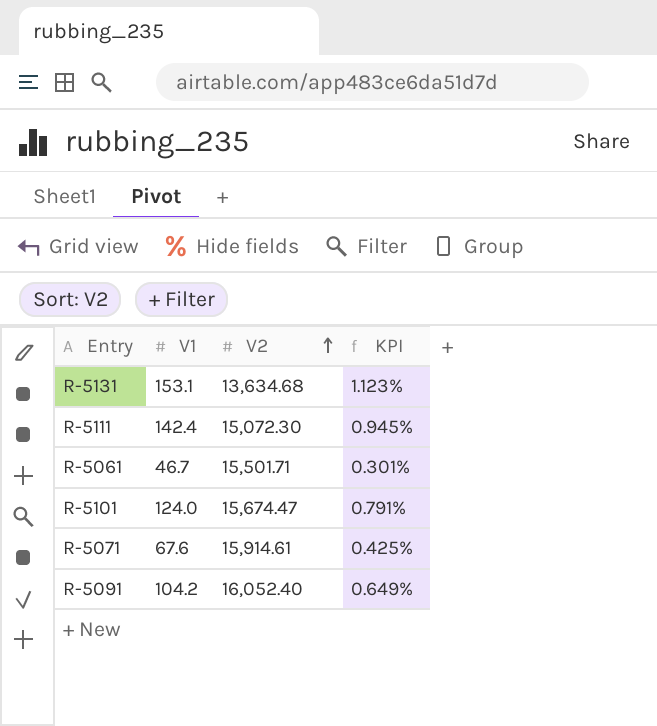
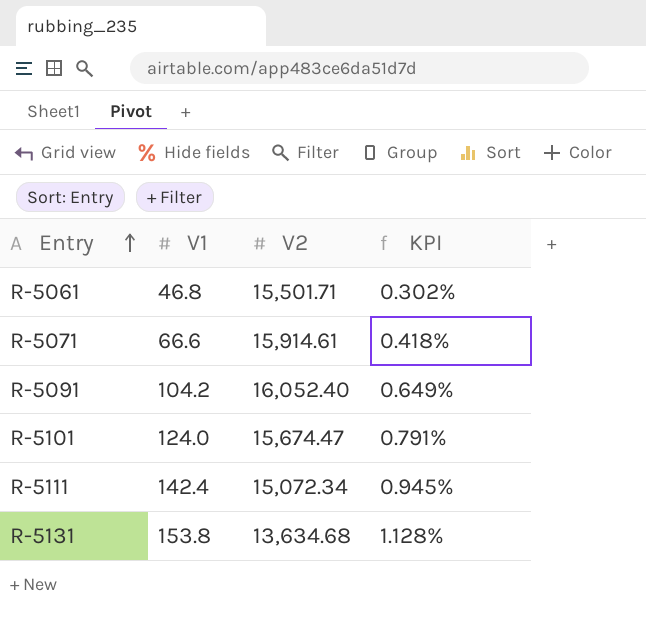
row order: V2 ascending -> Entry ascending
R-5061 | V1: 46.7 -> 46.8
R-5061 | KPI: 0.301% -> 0.302%
R-5071 | V1: 67.6 -> 66.6
R-5071 | KPI: 0.425% -> 0.418%
R-5111 | V2: 15,072.30 -> 15,072.34
R-5131 | V1: 153.1 -> 153.8
R-5131 | KPI: 1.123% -> 1.128%

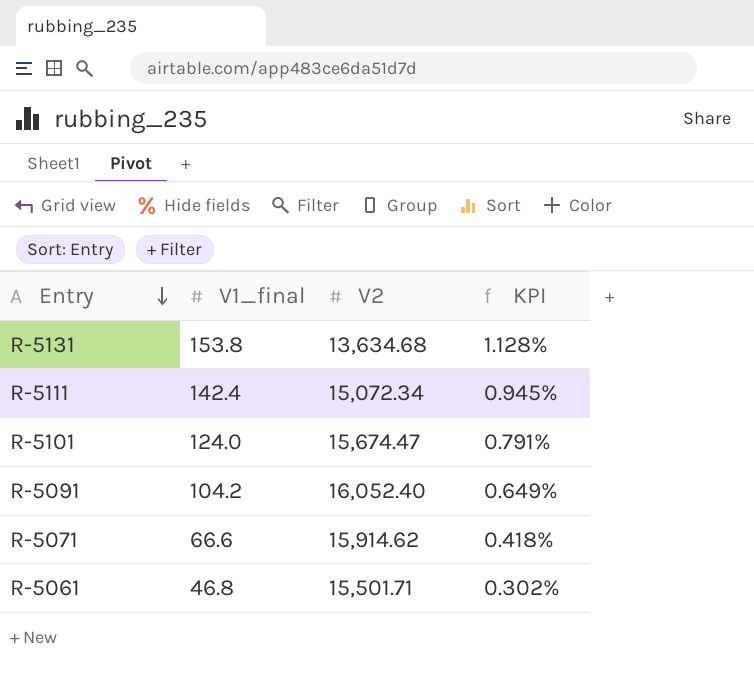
row order: Entry ascending -> Entry descending
column name: V1 -> V1_final
R-5071 | V2: 15,914.61 -> 15,914.62

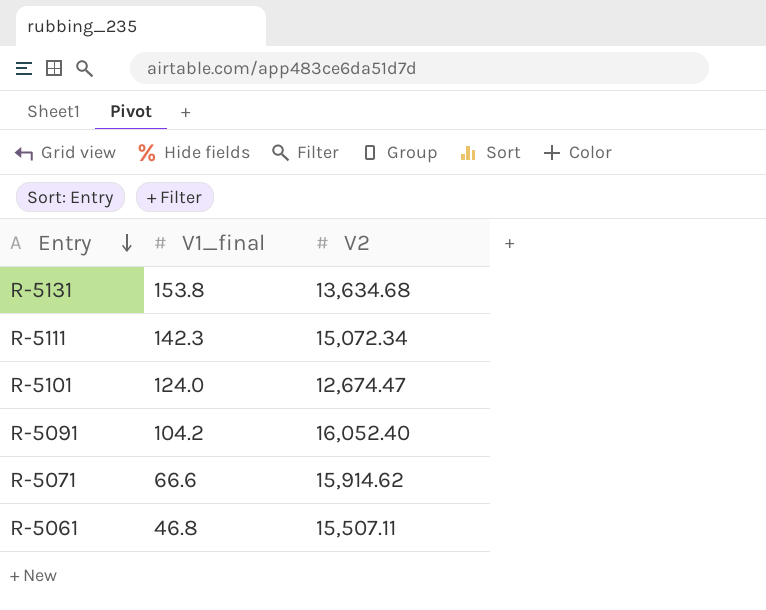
column KPI | formula: [V1_final] / [V2] -> none
R-5111 | V1_final: 142.4 -> 142.3
R-5101 | V2: 15,674.47 -> 12,674.47
R-5061 | V2: 15,501.71 -> 15,507.11

